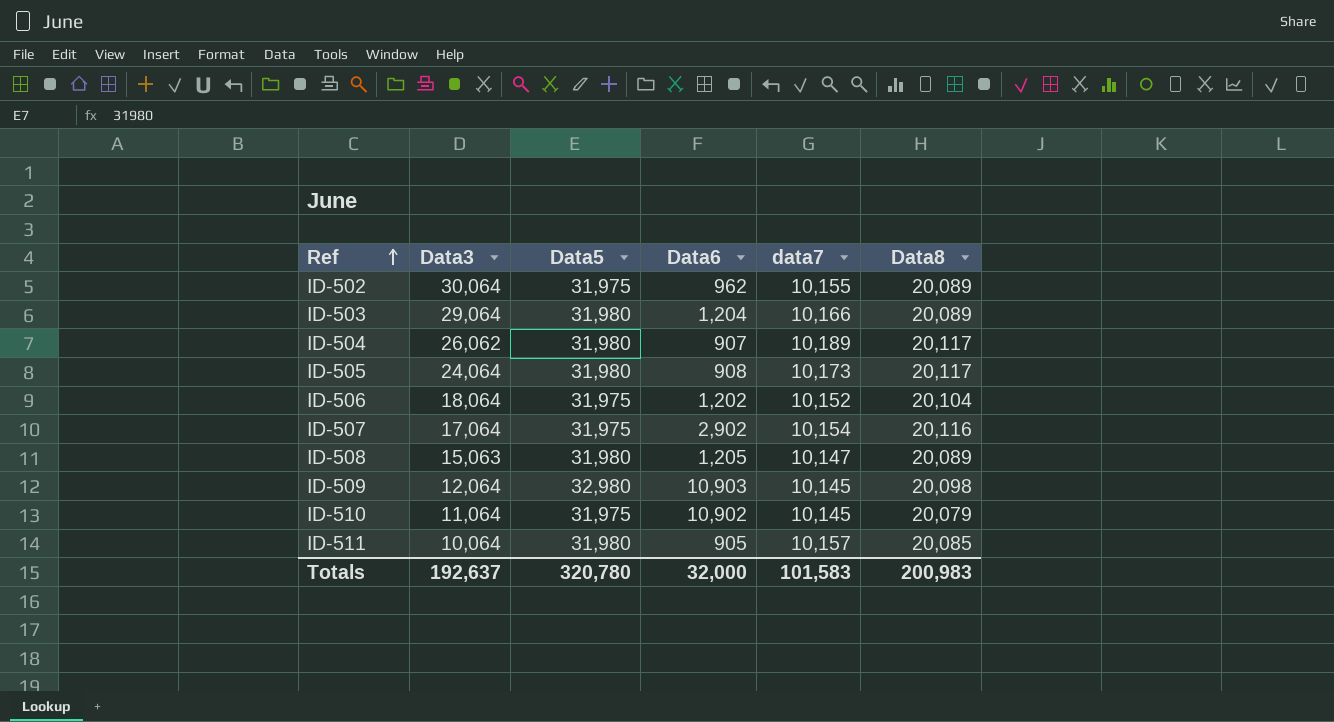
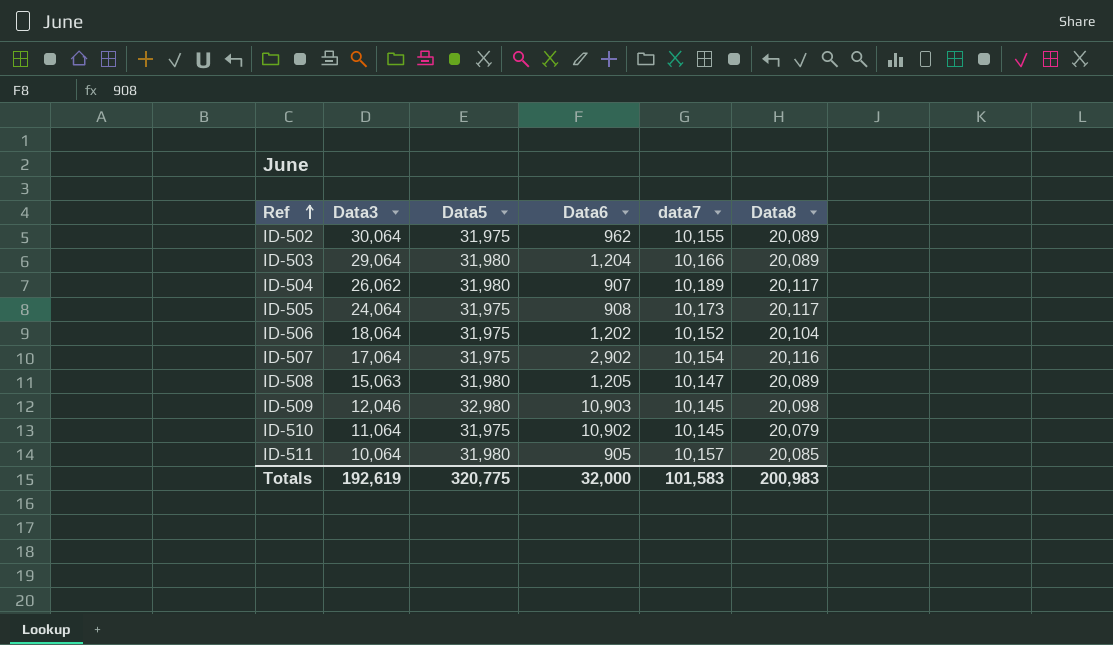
ID-505 | Data5: 31,980 -> 31,975
ID-509 | Data3: 12,064 -> 12,046
Totals | Data3: 192,637 -> 192,619
Totals | Data5: 320,780 -> 320,775

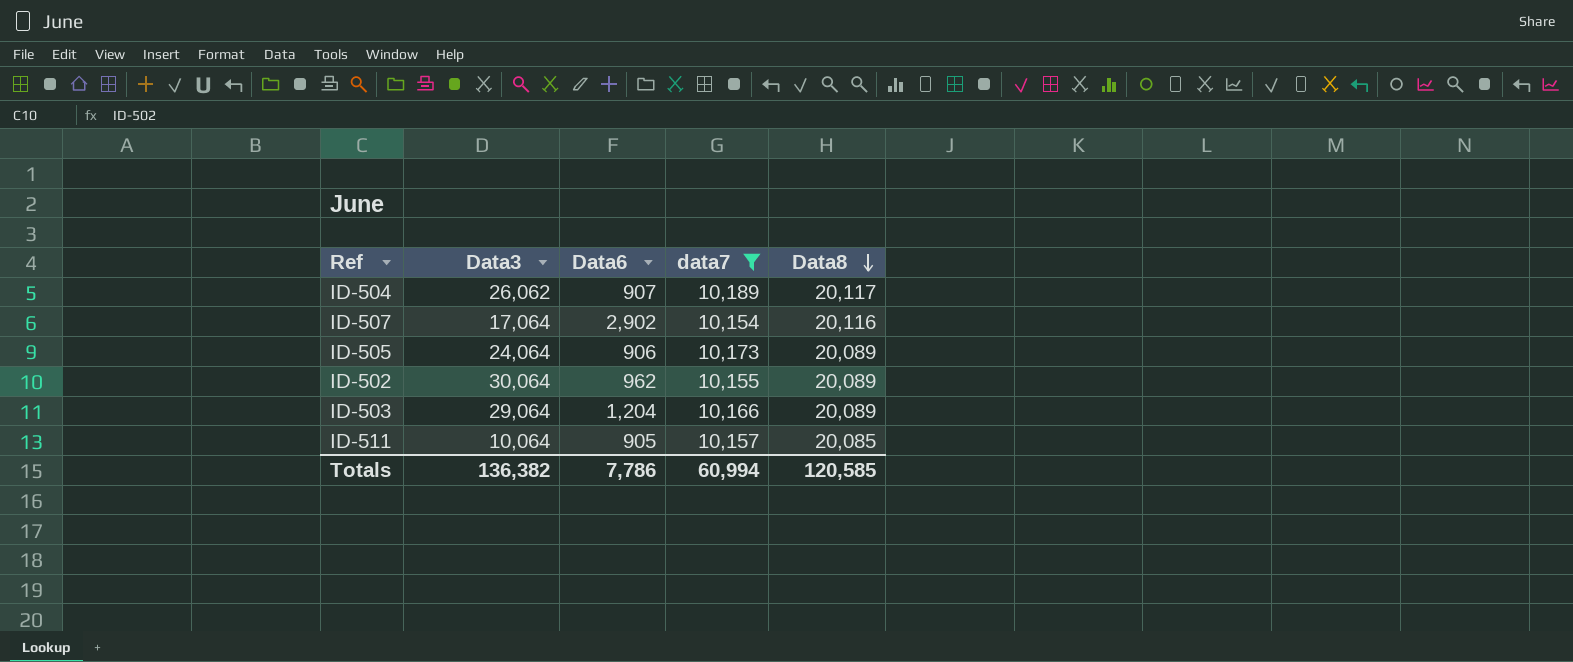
filter: none -> data7 >= 10,154
row order: Ref ascending -> Data8 descending
column Data5 | position: 3 -> none
ID-505 | Data6: 908 -> 906
ID-505 | Data8: 20,117 -> 20,089
Totals | Data3: 192,619 -> 136,382
Totals | Data6: 32,000 -> 7,786
Totals | data7: 101,583 -> 60,994
Totals | Data8: 200,983 -> 120,585

